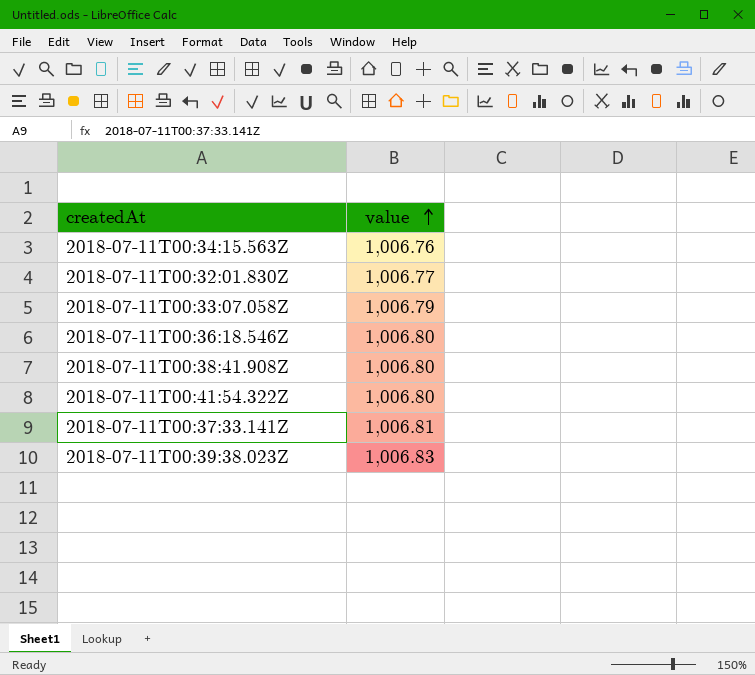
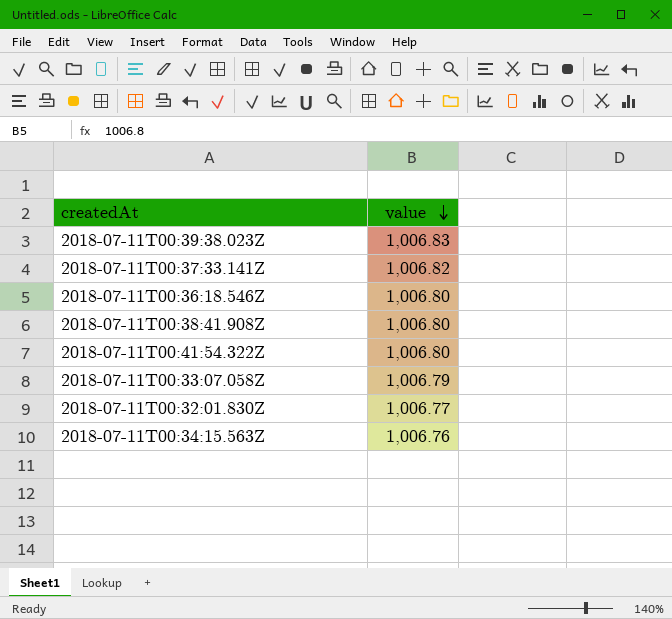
row order: value ascending -> value descending
2018-07-11T00:37:33.141Z | value: 1,006.81 -> 1,006.82

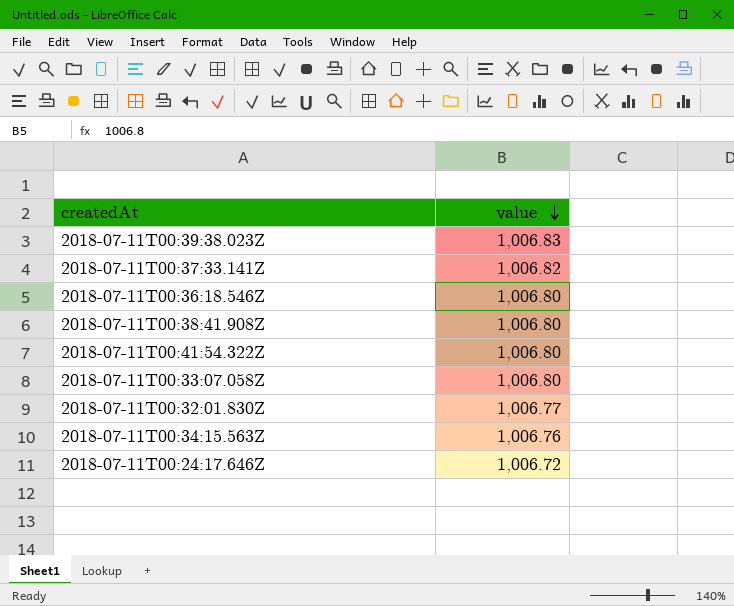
2018-07-11T00:33:07.058Z | value: 1,006.79 -> 1,006.80
row 2018-07-11T00:24:17.646Z: none -> 1,006.72

